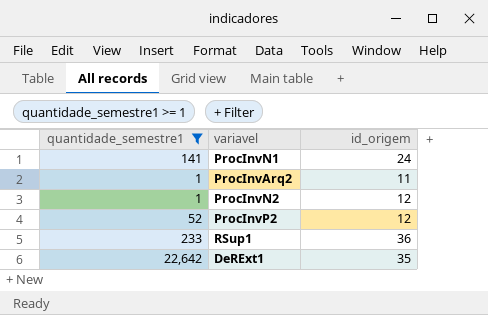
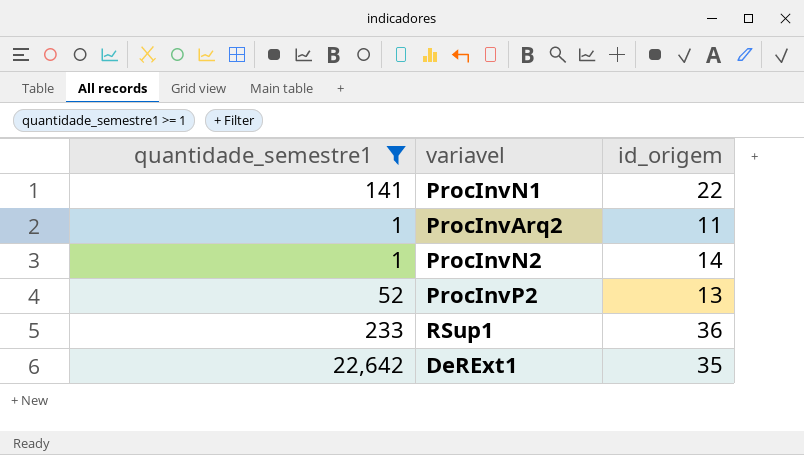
ProcInvN1 | id_origem: 24 -> 22
ProcInvN2 | id_origem: 12 -> 14
ProcInvP2 | id_origem: 12 -> 13

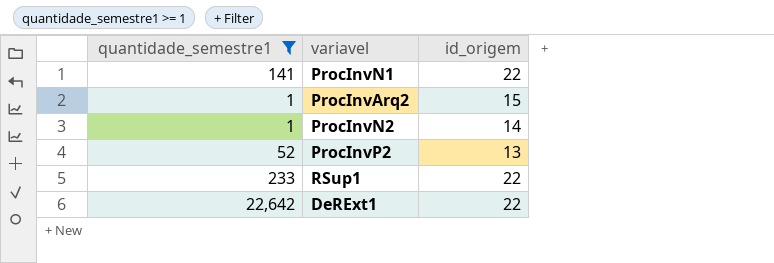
ProcInvArq2 | id_origem: 11 -> 15
RSup1 | id_origem: 36 -> 22
DeRExt1 | id_origem: 35 -> 22

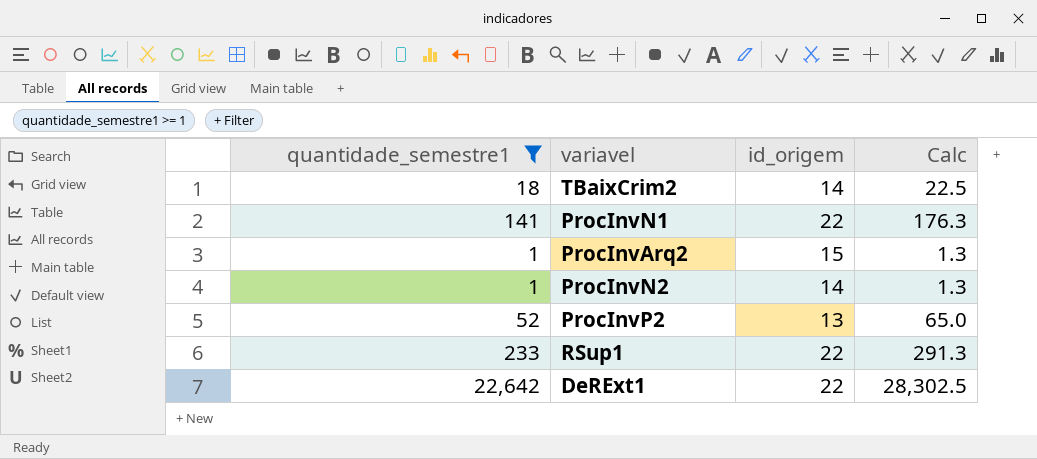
column Calc | formula: none -> [quantidade_semestre1] * 1.25
row TBaixCrim2: none -> 18 | 14 | 22.5

